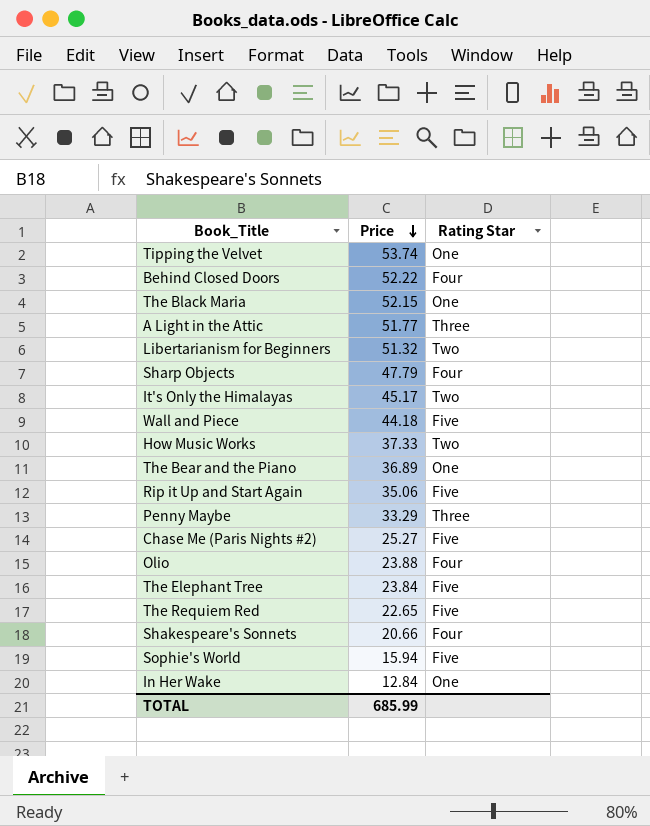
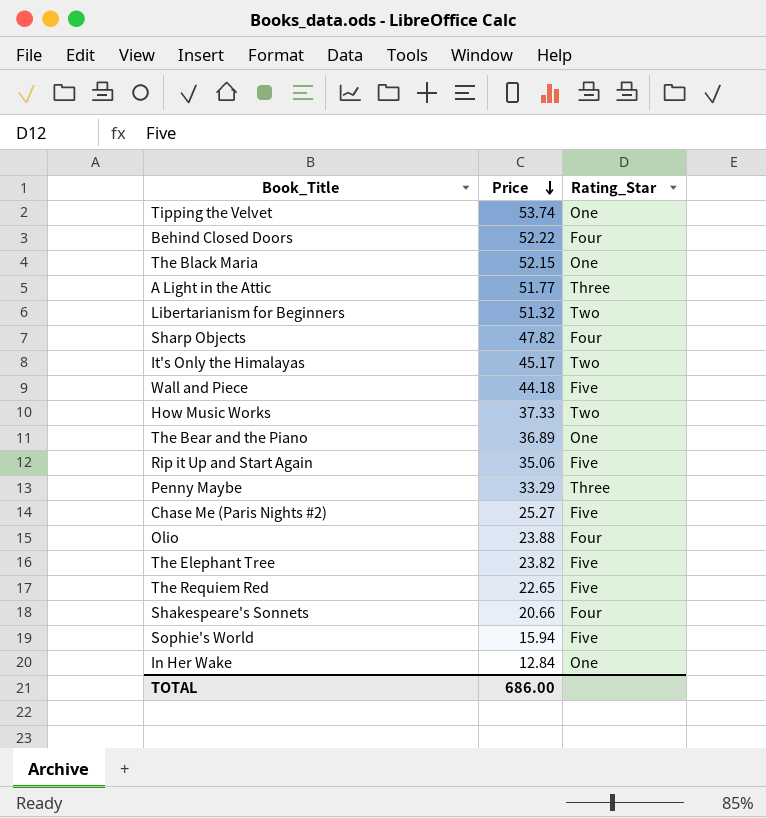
column name: Rating Star -> Rating_Star
Sharp Objects | Price: 47.79 -> 47.82
The Elephant Tree | Price: 23.84 -> 23.82
TOTAL | Price: 685.99 -> 686.00

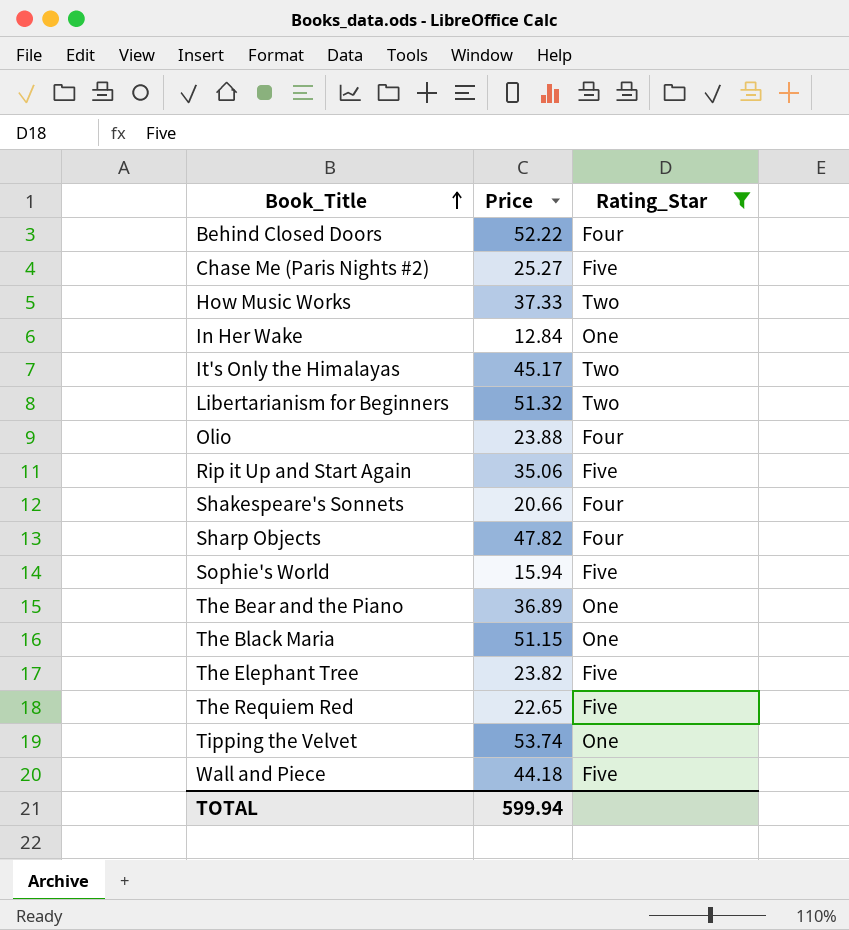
filter: none -> Rating_Star != Three
row order: Price descending -> Book_Title ascending
The Black Maria | Price: 52.15 -> 51.15
TOTAL | Price: 686.00 -> 599.94

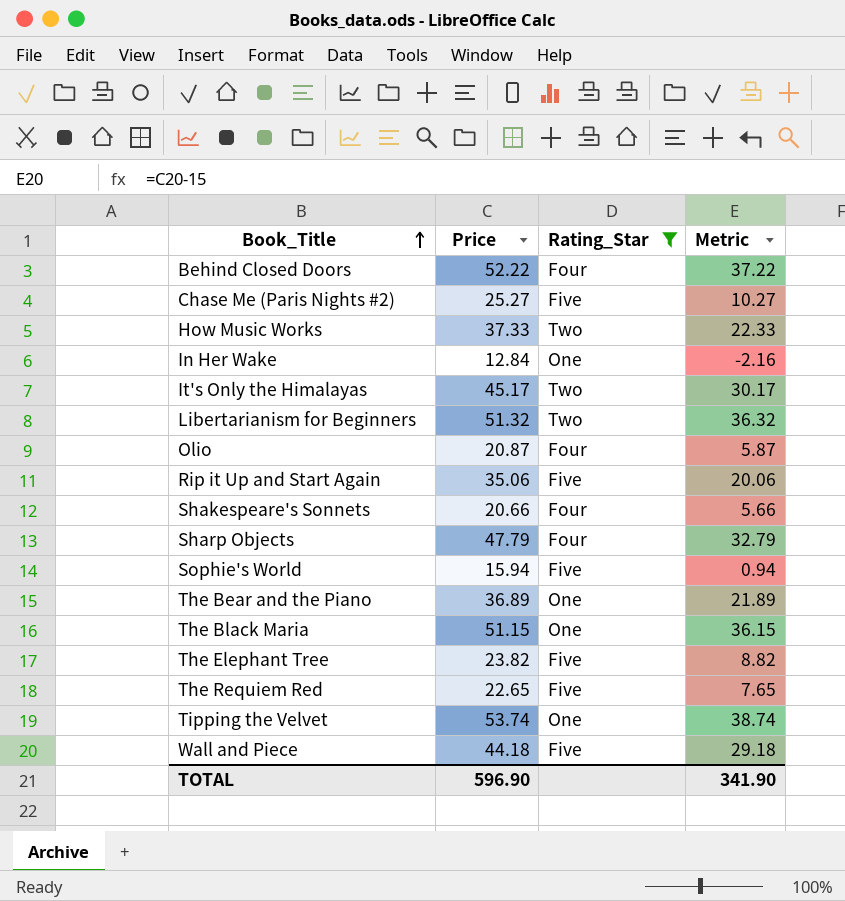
column Metric | formula: none -> [Price] - 15
Olio | Price: 23.88 -> 20.87
Sharp Objects | Price: 47.82 -> 47.79
TOTAL | Price: 599.94 -> 596.90

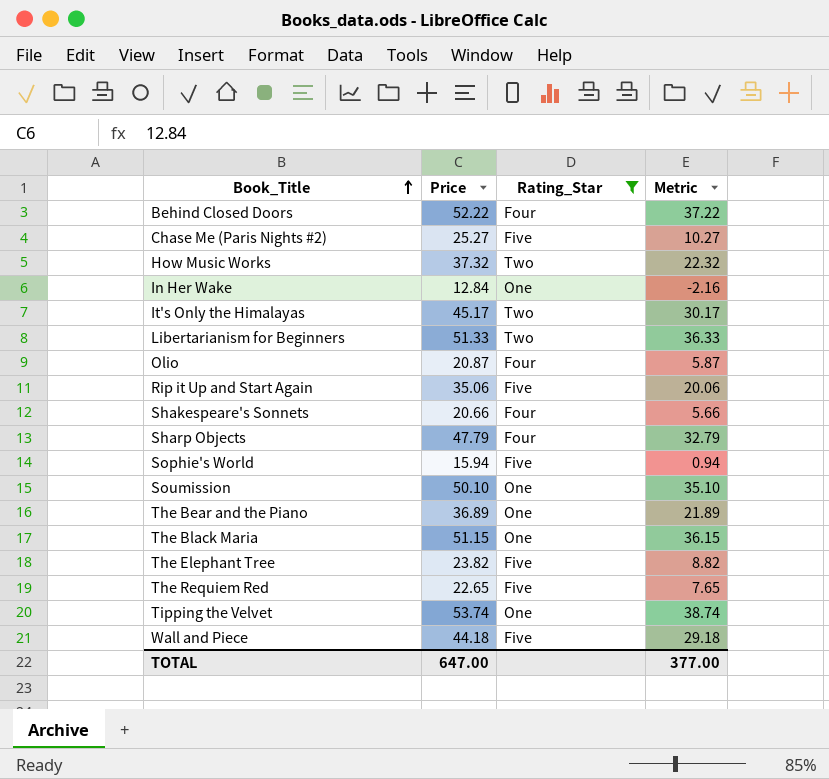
How Music Works | Price: 37.33 -> 37.32
How Music Works | Metric: 22.33 -> 22.32
Libertarianism for Beginners | Price: 51.32 -> 51.33
Libertarianism for Beginners | Metric: 36.32 -> 36.33
row Soumission: none -> 50.10 | One | 35.10
TOTAL | Price: 596.90 -> 647.00
TOTAL | Metric: 341.90 -> 377.00

